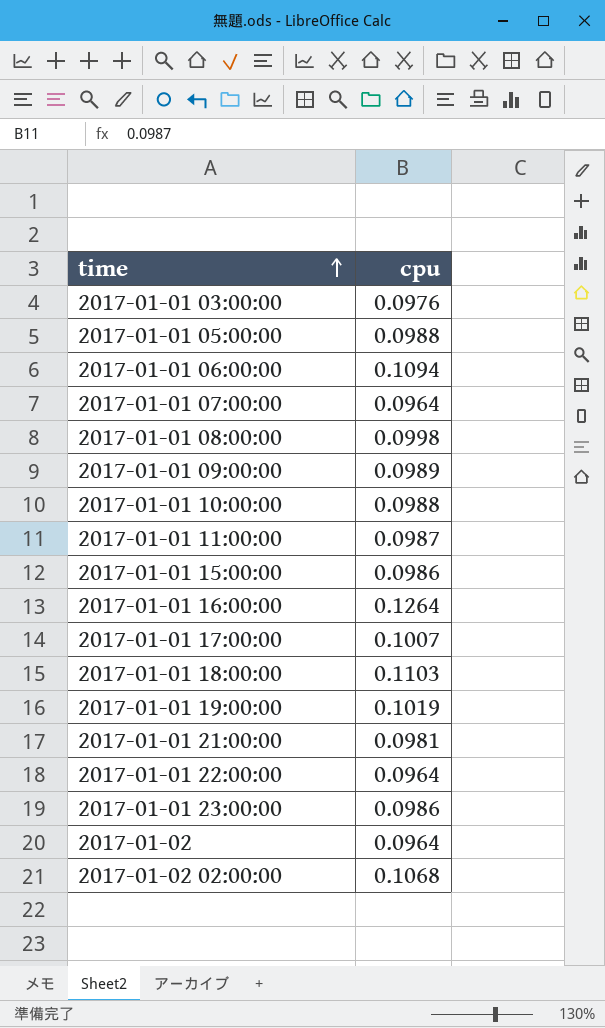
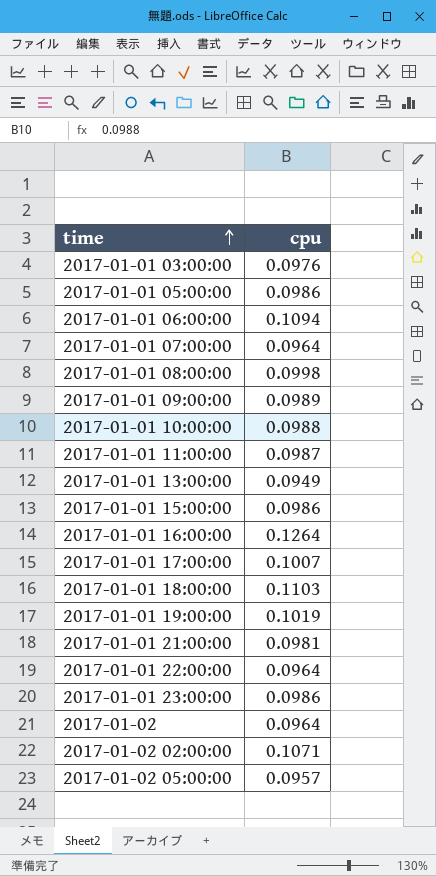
2017-01-01 05:00:00 | cpu: 0.0988 -> 0.0986
row 2017-01-01 13:00:00: none -> 0.0949
2017-01-02 02:00:00 | cpu: 0.1068 -> 0.1071
row 2017-01-02 05:00:00: none -> 0.0957

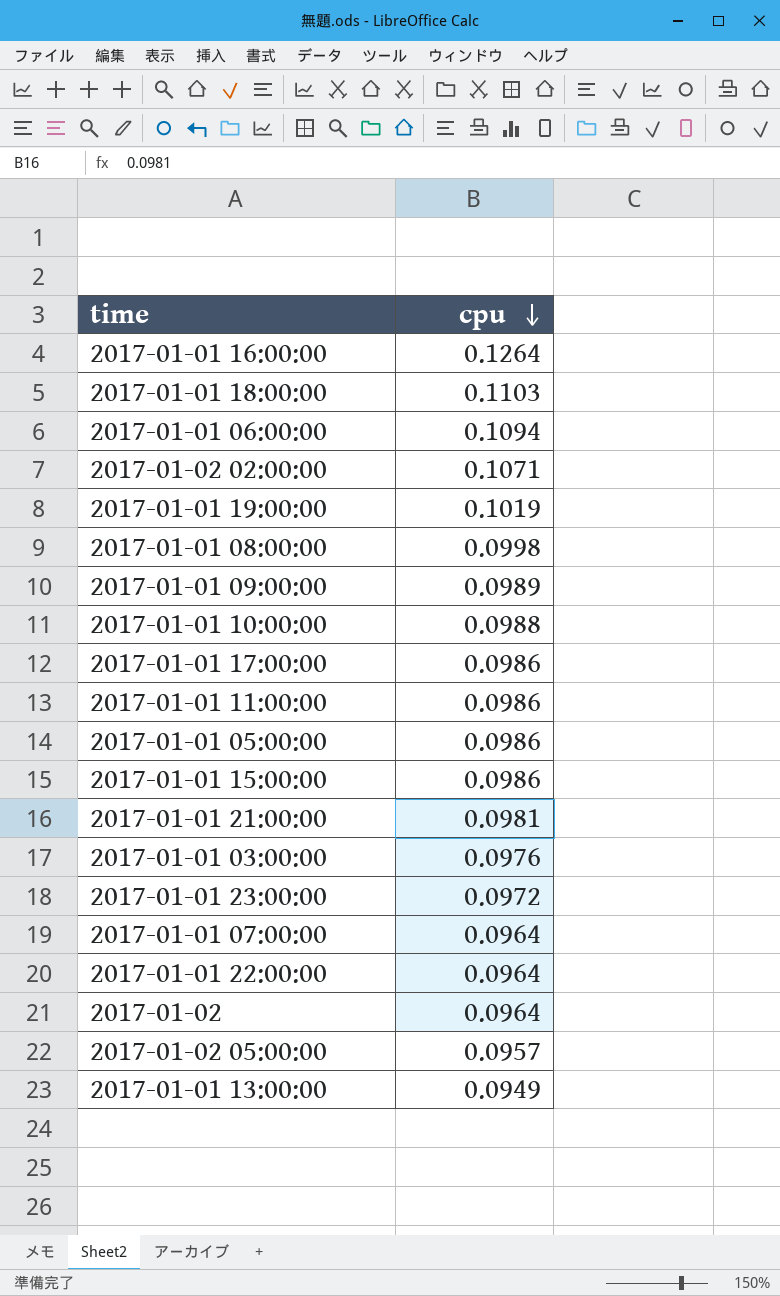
row order: time ascending -> cpu descending
2017-01-01 17:00:00 | cpu: 0.1007 -> 0.0986
2017-01-01 11:00:00 | cpu: 0.0987 -> 0.0986
2017-01-01 23:00:00 | cpu: 0.0986 -> 0.0972

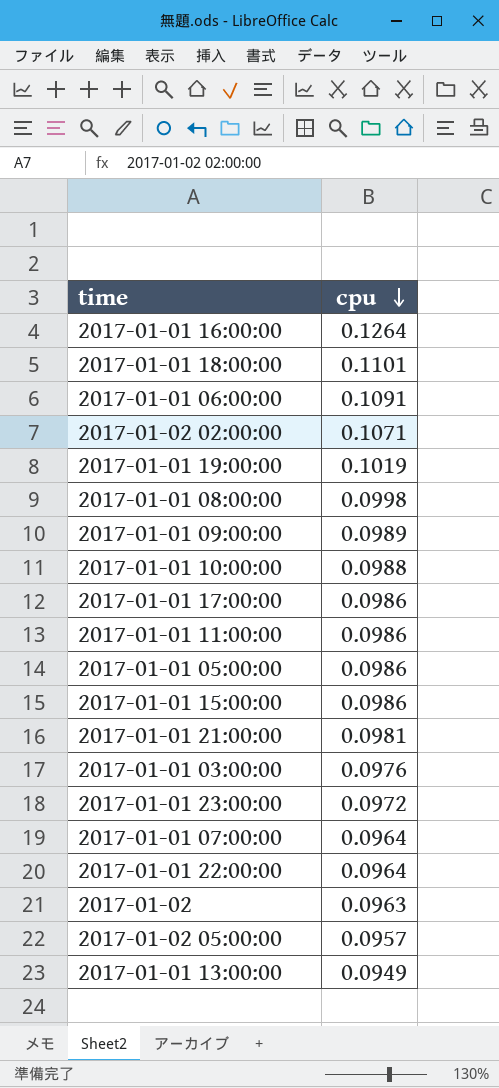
2017-01-01 18:00:00 | cpu: 0.1103 -> 0.1101
2017-01-01 06:00:00 | cpu: 0.1094 -> 0.1091
2017-01-02 | cpu: 0.0964 -> 0.0963

